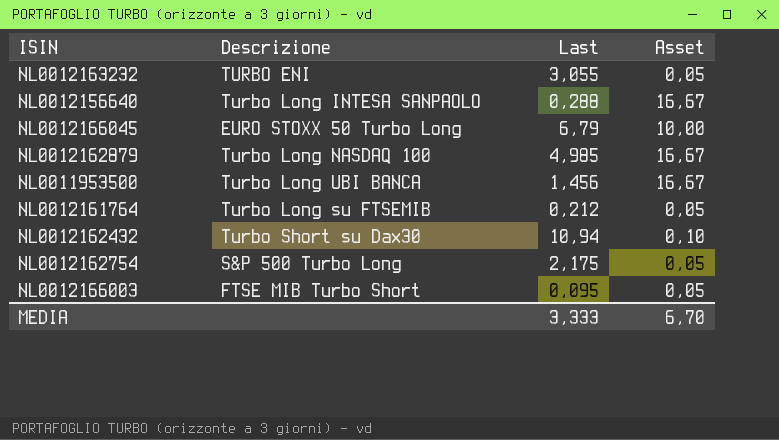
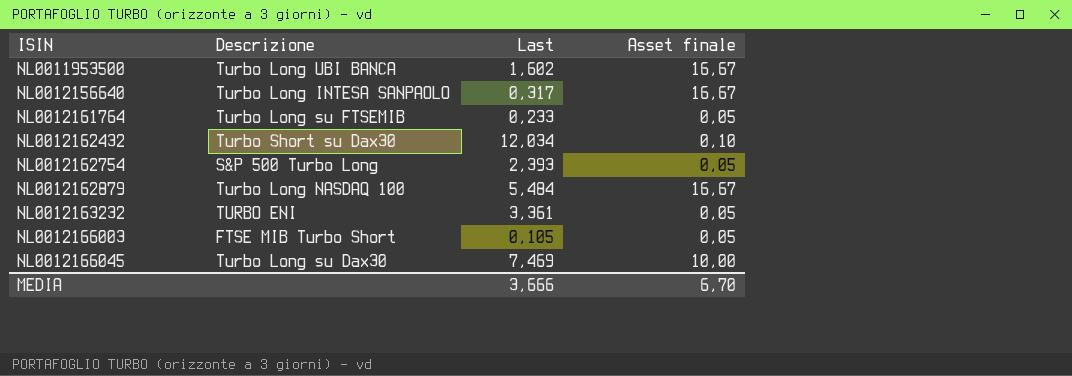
row order: none -> ISIN ascending
column name: Asset -> Asset finale
NL0011953500 | Last: 1,456 -> 1,602
NL0012156640 | Last: 0,288 -> 0,317
NL0012161764 | Last: 0,212 -> 0,233
NL0012162432 | Last: 10,94 -> 12,034
NL0012162754 | Last: 2,175 -> 2,393
NL0012162879 | Last: 4,985 -> 5,484
NL0012163232 | Last: 3,055 -> 3,361
NL0012166003 | Last: 0,095 -> 0,105
NL0012166045 | Descrizione: EURO STOXX 50 Turbo Long -> Turbo Long su Dax30
NL0012166045 | Last: 6,79 -> 7,469
MEDIA | Last: 3,333 -> 3,666

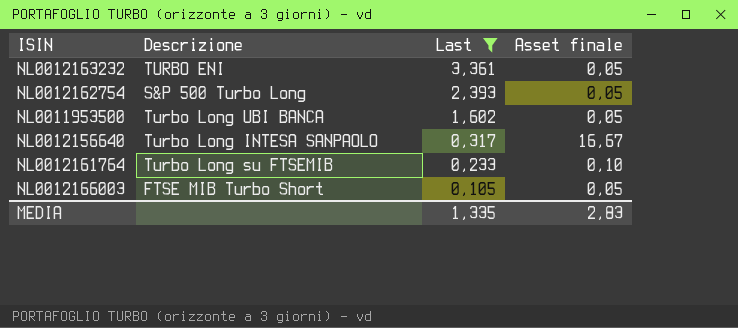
filter: none -> Last <= 3,361
row order: ISIN ascending -> Last descending
NL0011953500 | Asset finale: 16,67 -> 0,05
NL0012161764 | Asset finale: 0,05 -> 0,10
MEDIA | Last: 3,666 -> 1,335
MEDIA | Asset finale: 6,70 -> 2,83

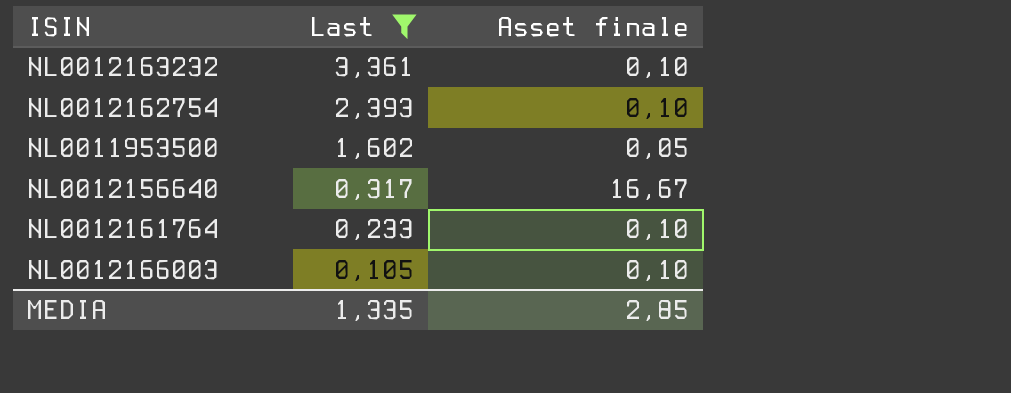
column Descrizione | position: 2 -> none
NL0012163232 | Asset finale: 0,05 -> 0,10
NL0012162754 | Asset finale: 0,05 -> 0,10
NL0012166003 | Asset finale: 0,05 -> 0,10
MEDIA | Asset finale: 2,83 -> 2,85

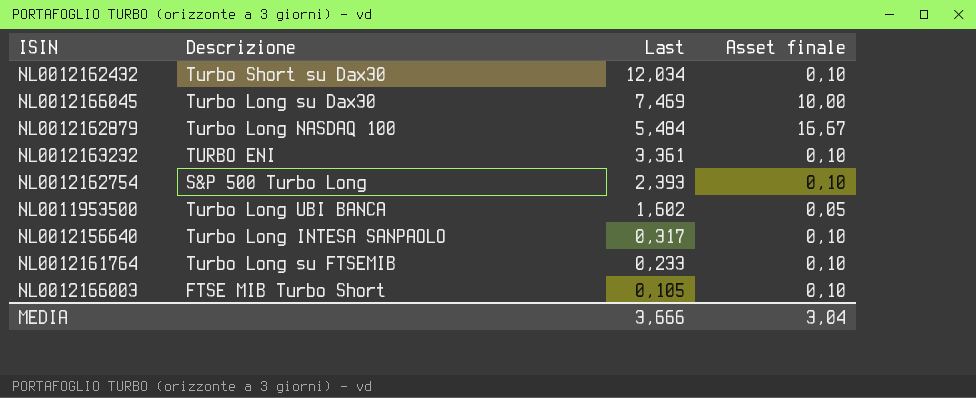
filter: Last <= 3,361 -> none
column Descrizione | position: none -> 2
NL0012156640 | Asset finale: 16,67 -> 0,10
MEDIA | Last: 1,335 -> 3,666
MEDIA | Asset finale: 2,85 -> 3,04

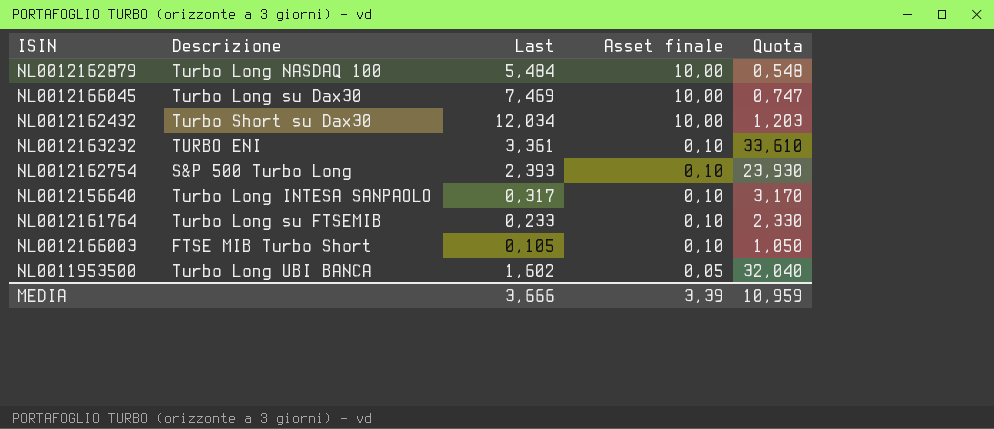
row order: Last descending -> Asset finale descending
column Quota | formula: none -> [Last] / [Asset finale]
NL0012162879 | Asset finale: 16,67 -> 10,00
NL0012162432 | Asset finale: 0,10 -> 10,00
MEDIA | Asset finale: 3,04 -> 3,39

